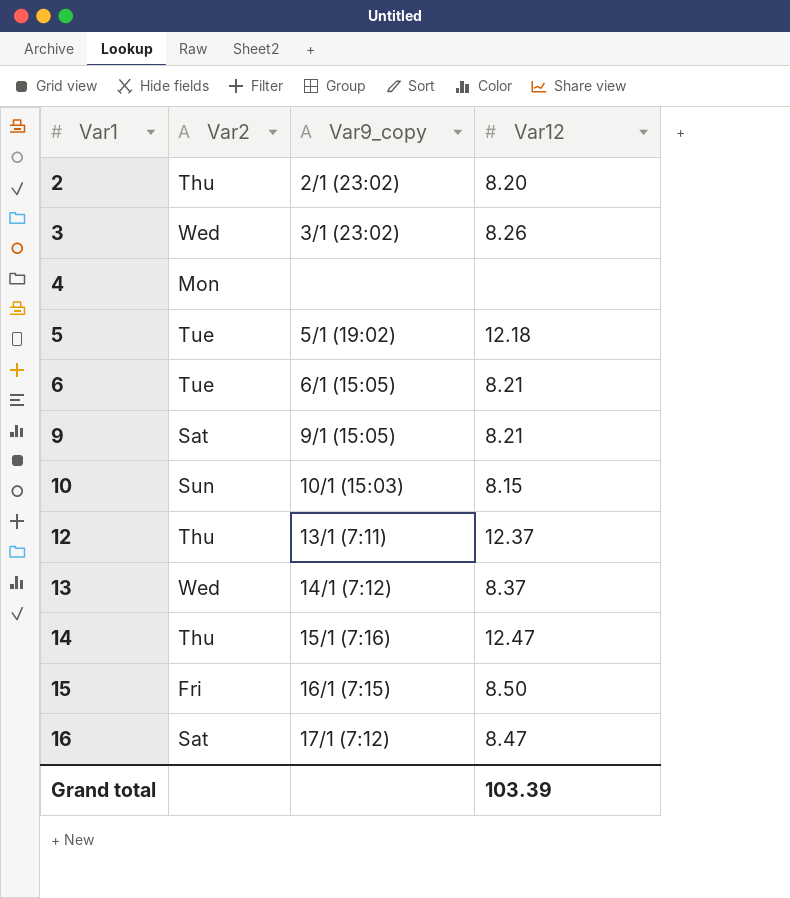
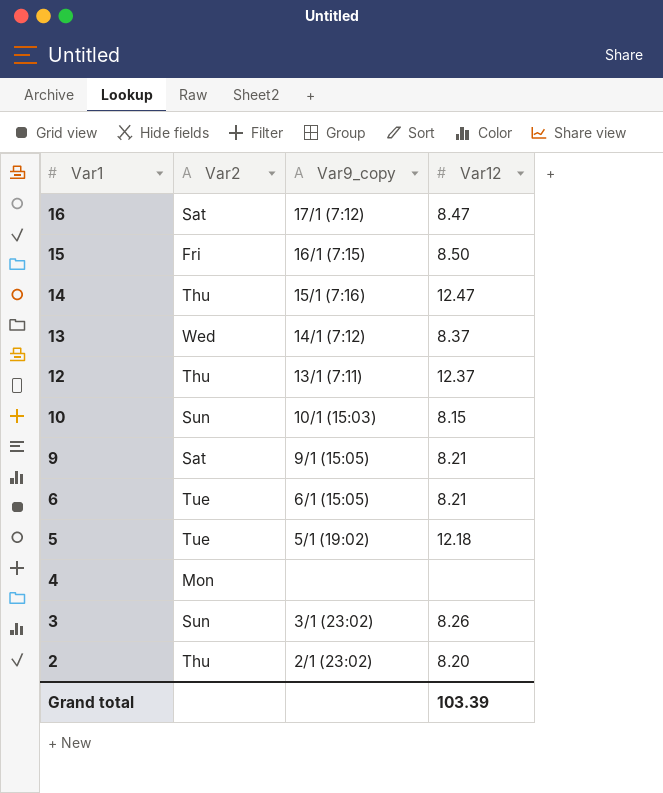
row order: Var1 ascending -> Var1 descending
3 | Var2: Wed -> Sun

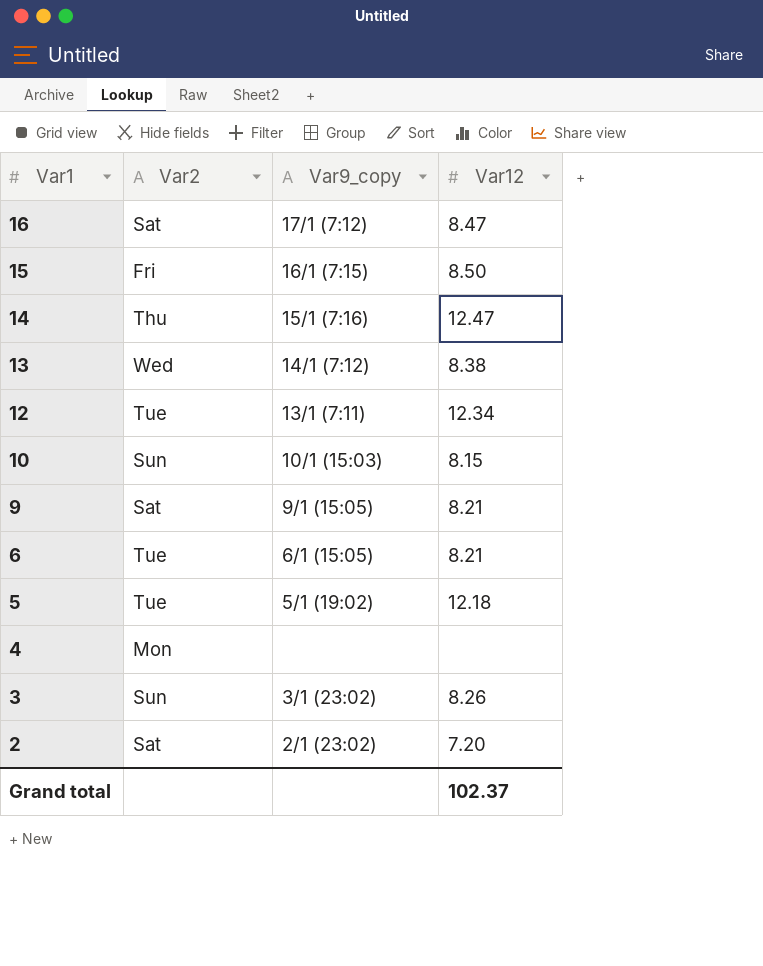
13 | Var12: 8.37 -> 8.38
12 | Var2: Thu -> Tue
12 | Var12: 12.37 -> 12.34
2 | Var2: Thu -> Sat
2 | Var12: 8.20 -> 7.20
Grand total | Var12: 103.39 -> 102.37

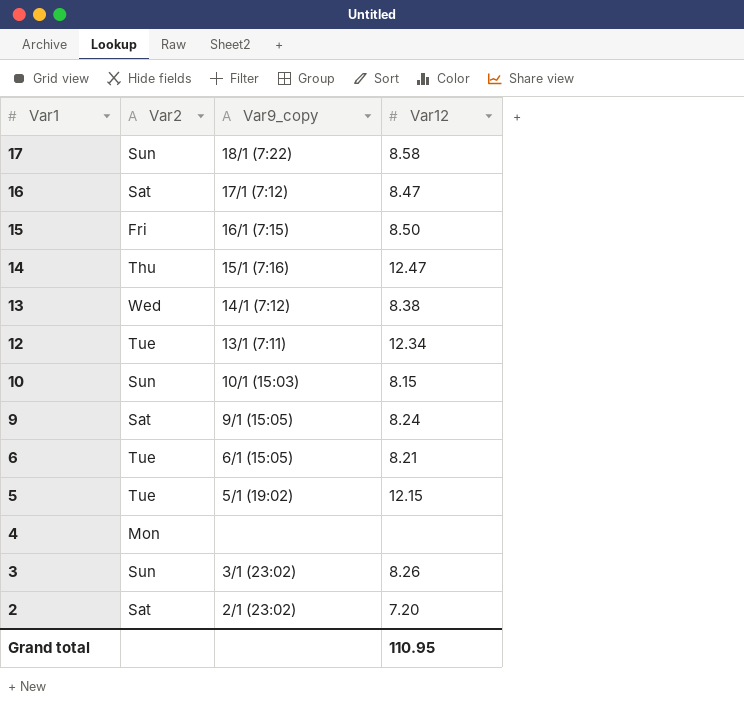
row 17: none -> Sun | 18/1 (7:22) | 8.58
9 | Var12: 8.21 -> 8.24
5 | Var12: 12.18 -> 12.15
Grand total | Var12: 102.37 -> 110.95

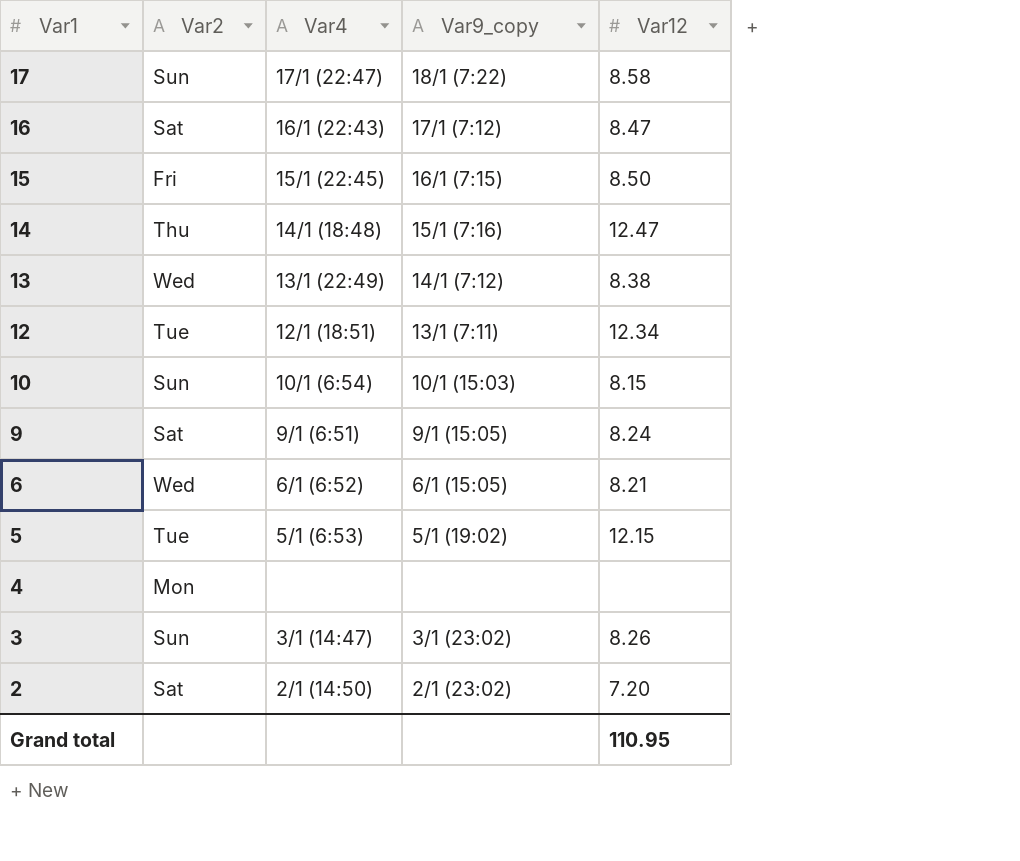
column Var4 | position: none -> 3
6 | Var2: Tue -> Wed

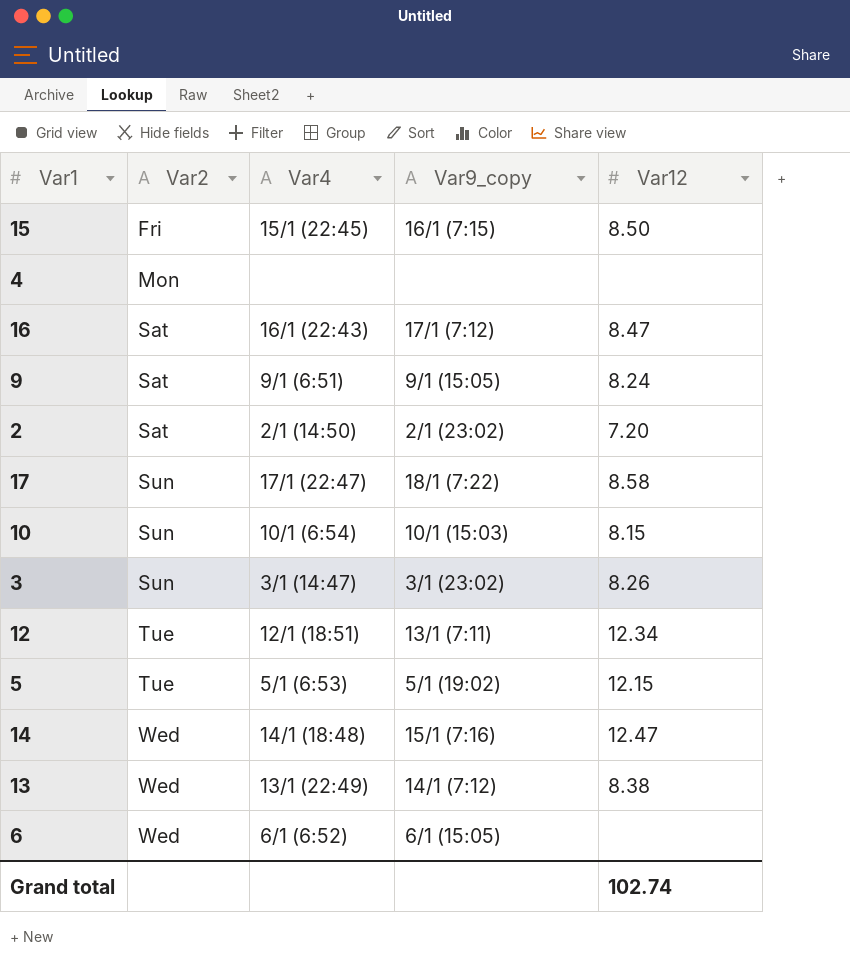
row order: Var1 descending -> Var2 ascending
14 | Var2: Thu -> Wed
6 | Var12: 8.21 -> none
Grand total | Var12: 110.95 -> 102.74

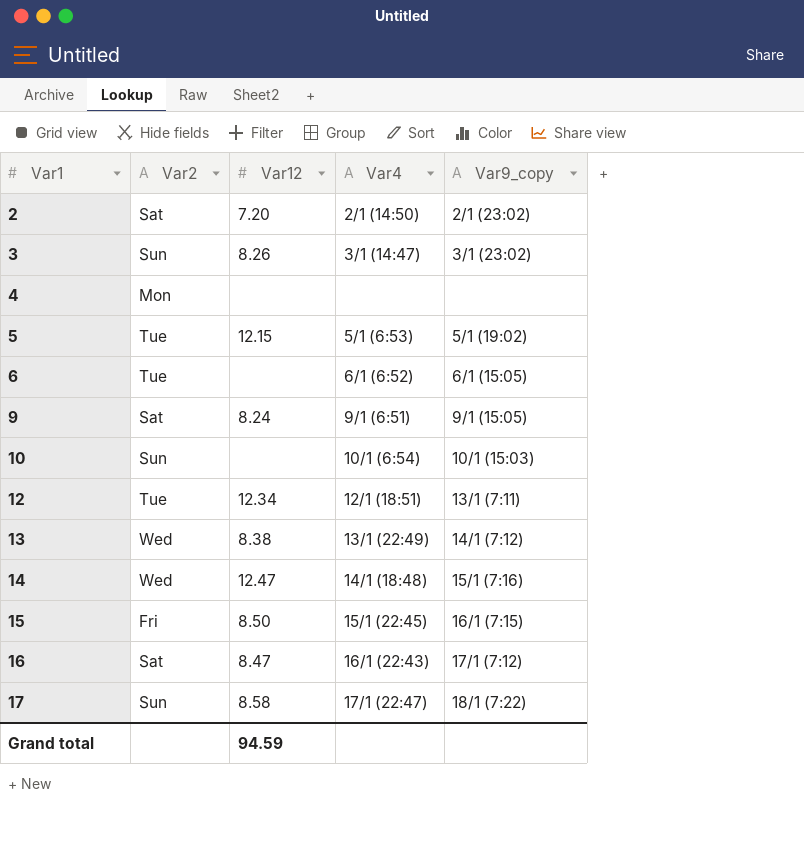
row order: Var2 ascending -> Var1 ascending
column Var12 | position: 5 -> 3
6 | Var2: Wed -> Tue
10 | Var12: 8.15 -> none
Grand total | Var12: 102.74 -> 94.59

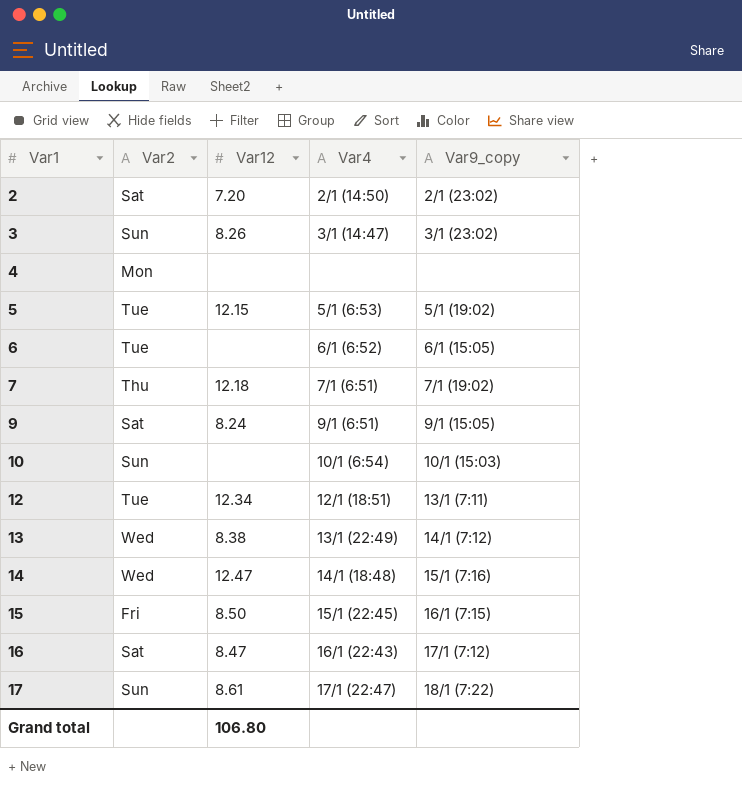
row 7: none -> Thu | 12.18 | 7/1 (6:51) | 7/1 (19:02)
17 | Var12: 8.58 -> 8.61
Grand total | Var12: 94.59 -> 106.80

